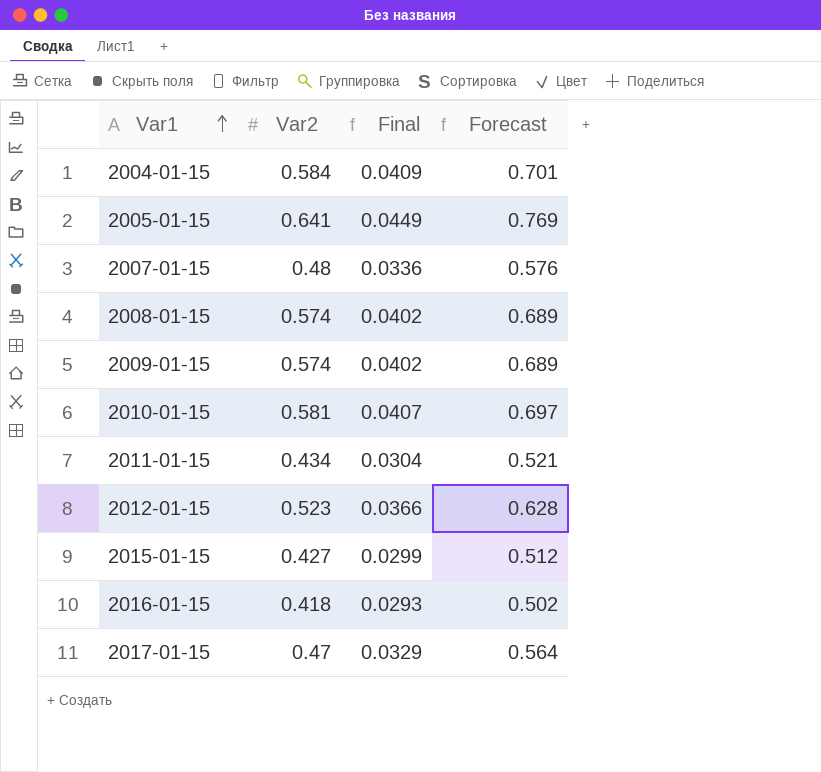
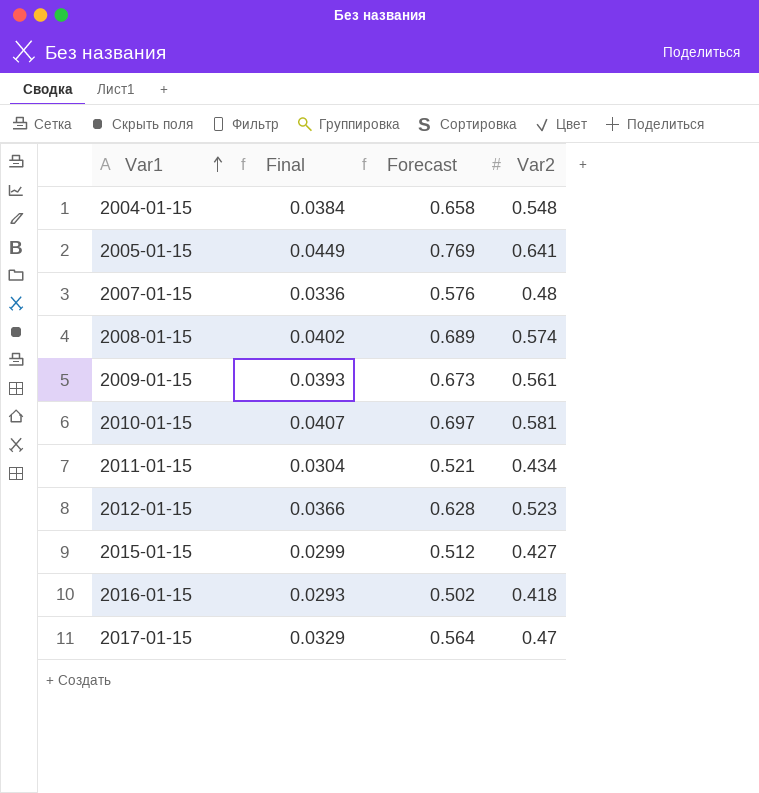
column Var2 | position: 2 -> 4
2004-01-15 | Final: 0.0409 -> 0.0384
2004-01-15 | Forecast: 0.701 -> 0.658
2004-01-15 | Var2: 0.584 -> 0.548
2009-01-15 | Final: 0.0402 -> 0.0393
2009-01-15 | Forecast: 0.689 -> 0.673
2009-01-15 | Var2: 0.574 -> 0.561

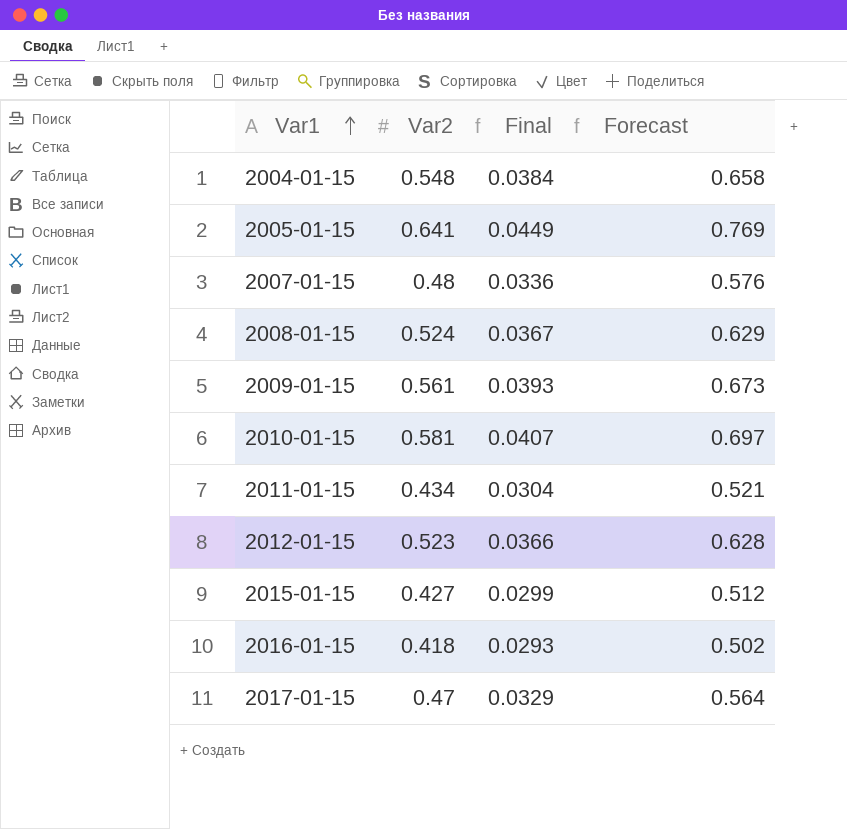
column Var2 | position: 4 -> 2
2008-01-15 | Var2: 0.574 -> 0.524
2008-01-15 | Final: 0.0402 -> 0.0367
2008-01-15 | Forecast: 0.689 -> 0.629

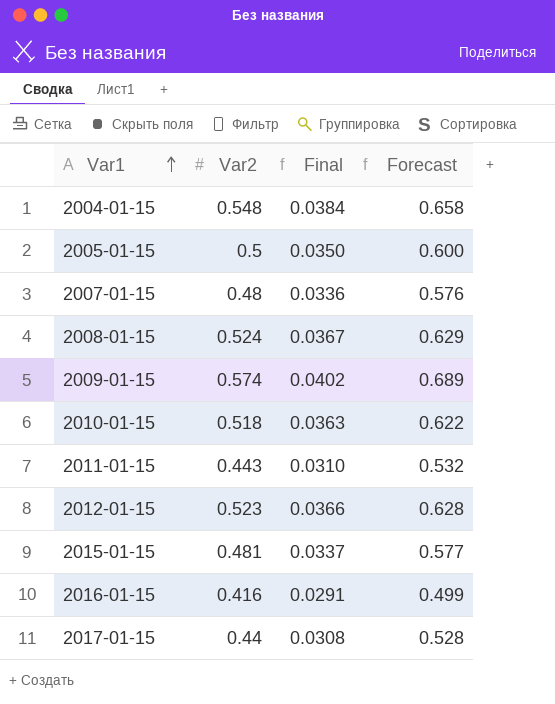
2005-01-15 | Var2: 0.641 -> 0.5
2005-01-15 | Final: 0.0449 -> 0.0350
2005-01-15 | Forecast: 0.769 -> 0.600
2009-01-15 | Var2: 0.561 -> 0.574
2009-01-15 | Final: 0.0393 -> 0.0402
2009-01-15 | Forecast: 0.673 -> 0.689
2010-01-15 | Var2: 0.581 -> 0.518
2010-01-15 | Final: 0.0407 -> 0.0363
2010-01-15 | Forecast: 0.697 -> 0.622
2011-01-15 | Var2: 0.434 -> 0.443
2011-01-15 | Final: 0.0304 -> 0.0310
2011-01-15 | Forecast: 0.521 -> 0.532
2015-01-15 | Var2: 0.427 -> 0.481
2015-01-15 | Final: 0.0299 -> 0.0337
2015-01-15 | Forecast: 0.512 -> 0.577
2016-01-15 | Var2: 0.418 -> 0.416
2016-01-15 | Final: 0.0293 -> 0.0291
2016-01-15 | Forecast: 0.502 -> 0.499
2017-01-15 | Var2: 0.47 -> 0.44
2017-01-15 | Final: 0.0329 -> 0.0308
2017-01-15 | Forecast: 0.564 -> 0.528

